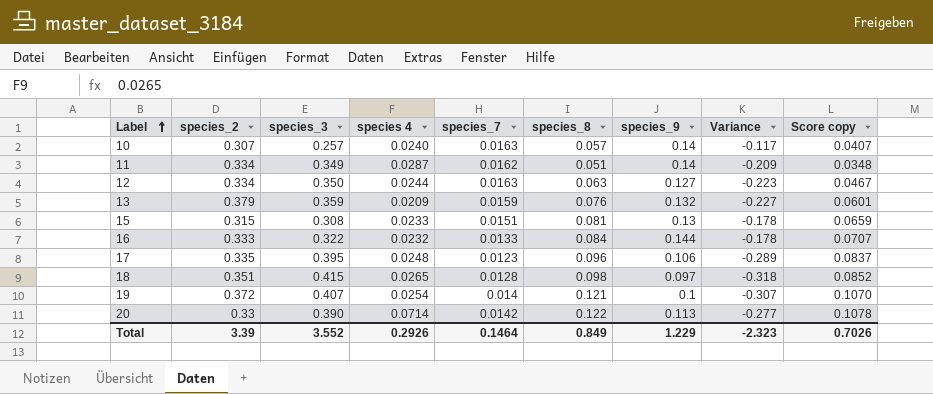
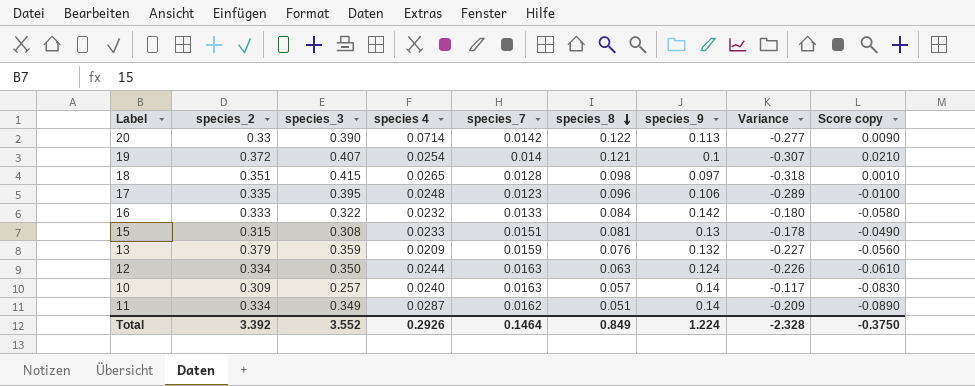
row order: Label ascending -> species_8 descending
column Score copy | formula: [species_8] - [species_7] -> [species_8] - [species_9]
16 | species_9: 0.144 -> 0.142
16 | Variance: -0.178 -> -0.180
12 | species_9: 0.127 -> 0.124
12 | Variance: -0.223 -> -0.226
10 | species_2: 0.307 -> 0.309
Total | species_2: 3.39 -> 3.392
Total | species_9: 1.229 -> 1.224
Total | Variance: -2.323 -> -2.328
Total | Score copy: 0.7026 -> -0.3750

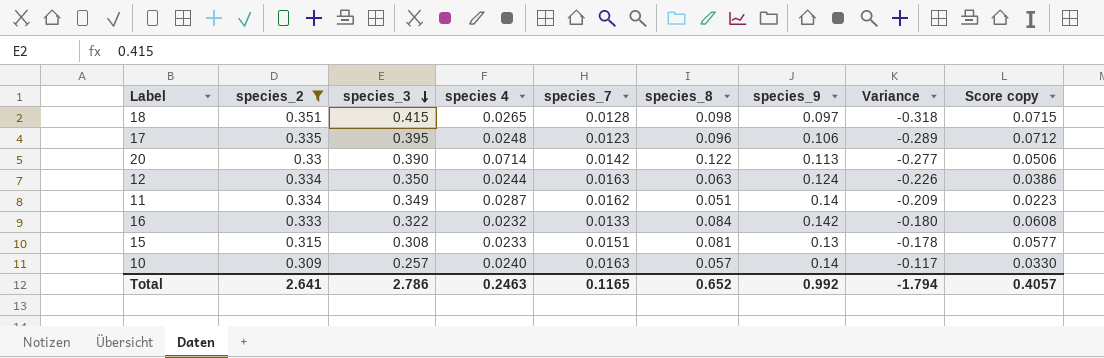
filter: none -> species_2 <= 0.351
row order: species_8 descending -> species_3 descending
column Score copy | formula: [species_8] - [species_9] -> [species_8] - [species 4]
Total | species_2: 3.392 -> 2.641
Total | species_3: 3.552 -> 2.786
Total | species 4: 0.2926 -> 0.2463
Total | species_7: 0.1464 -> 0.1165
Total | species_8: 0.849 -> 0.652
Total | species_9: 1.224 -> 0.992
Total | Variance: -2.328 -> -1.794
Total | Score copy: -0.3750 -> 0.4057

